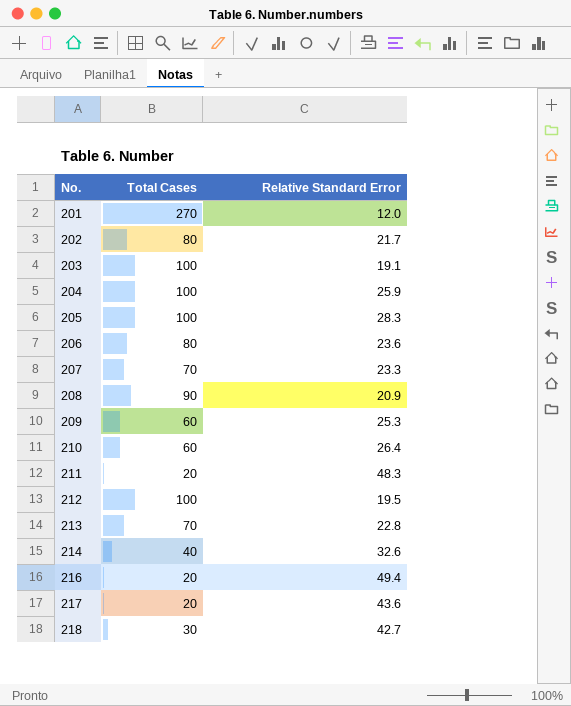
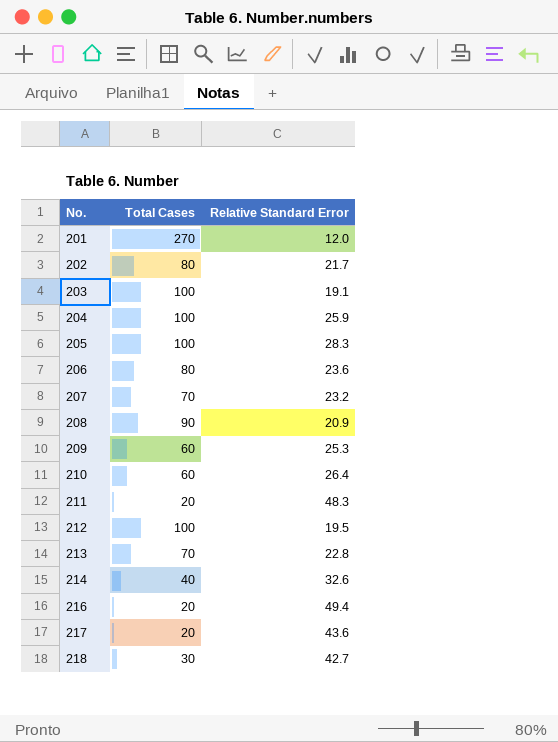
207 | Relative Standard Error: 23.3 -> 23.2

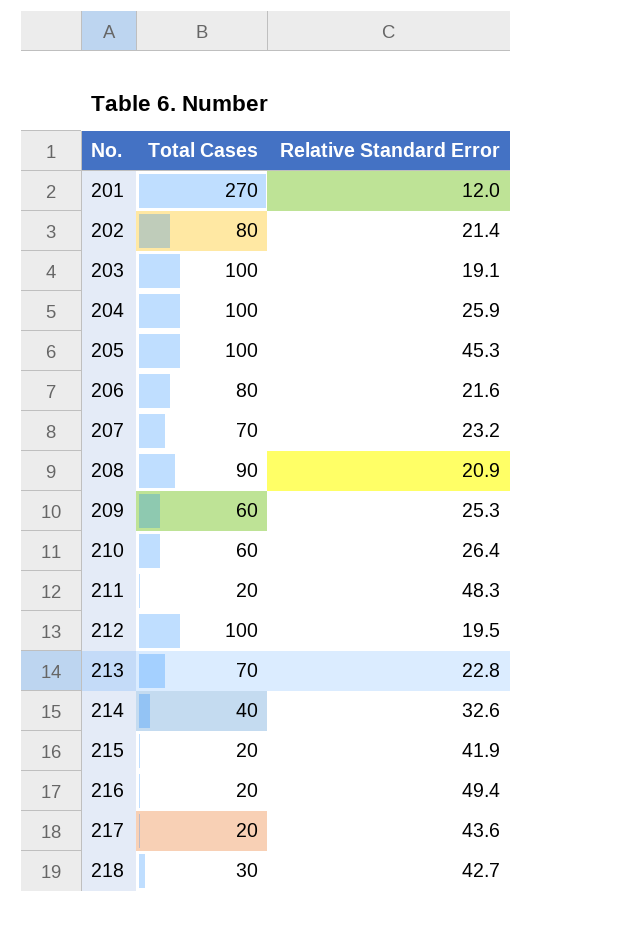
202 | Relative Standard Error: 21.7 -> 21.4
205 | Relative Standard Error: 28.3 -> 45.3
206 | Relative Standard Error: 23.6 -> 21.6
row 215: none -> 20 | 41.9

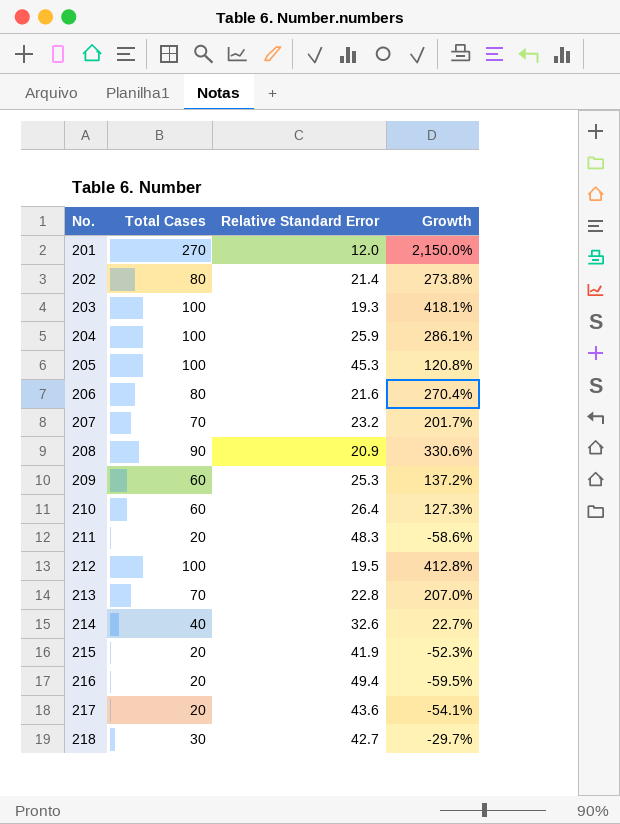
column Growth | formula: none -> ([Total Cases] - [Relative Standard Error]) / [Relative Standard Error]
203 | Relative Standard Error: 19.1 -> 19.3

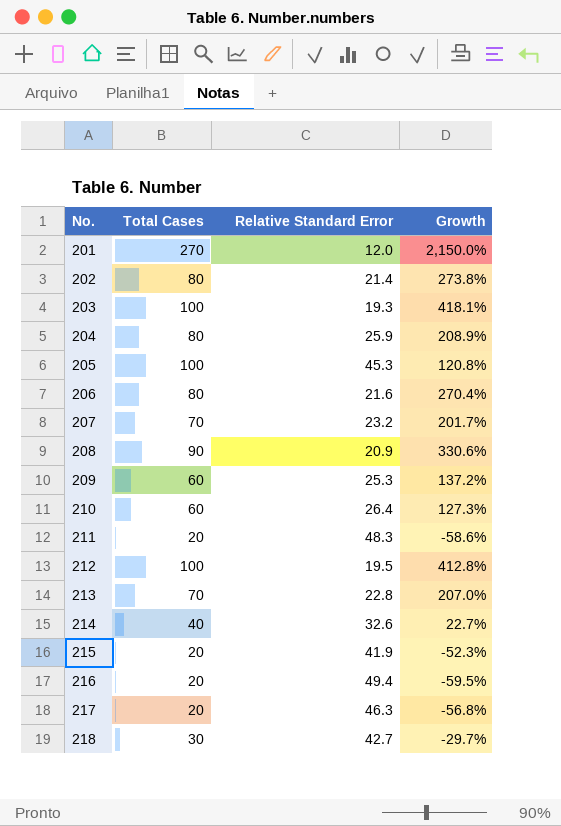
204 | Total Cases: 100 -> 80
204 | Growth: 286.1% -> 208.9%
217 | Relative Standard Error: 43.6 -> 46.3
217 | Growth: -54.1% -> -56.8%

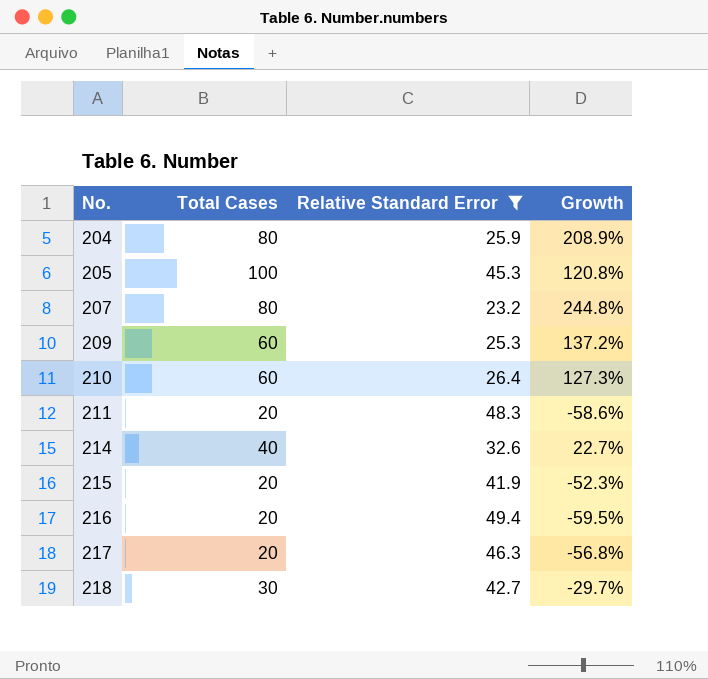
filter: none -> Relative Standard Error >= 23.2
207 | Total Cases: 70 -> 80
207 | Growth: 201.7% -> 244.8%

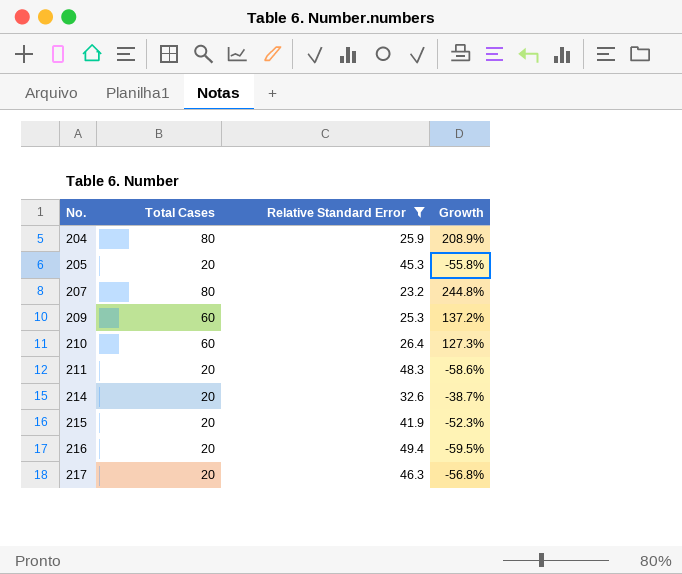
row 218: 30 | 42.7 | -29.7% -> none
205 | Total Cases: 100 -> 20
205 | Growth: 120.8% -> -55.8%
214 | Total Cases: 40 -> 20
214 | Growth: 22.7% -> -38.7%

